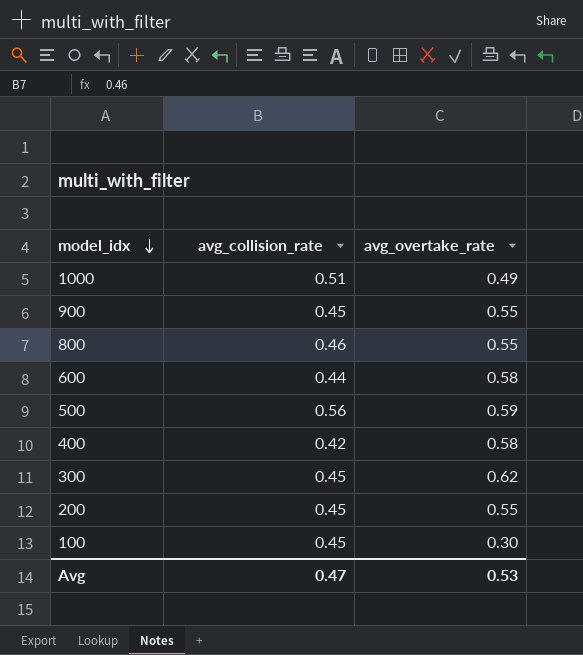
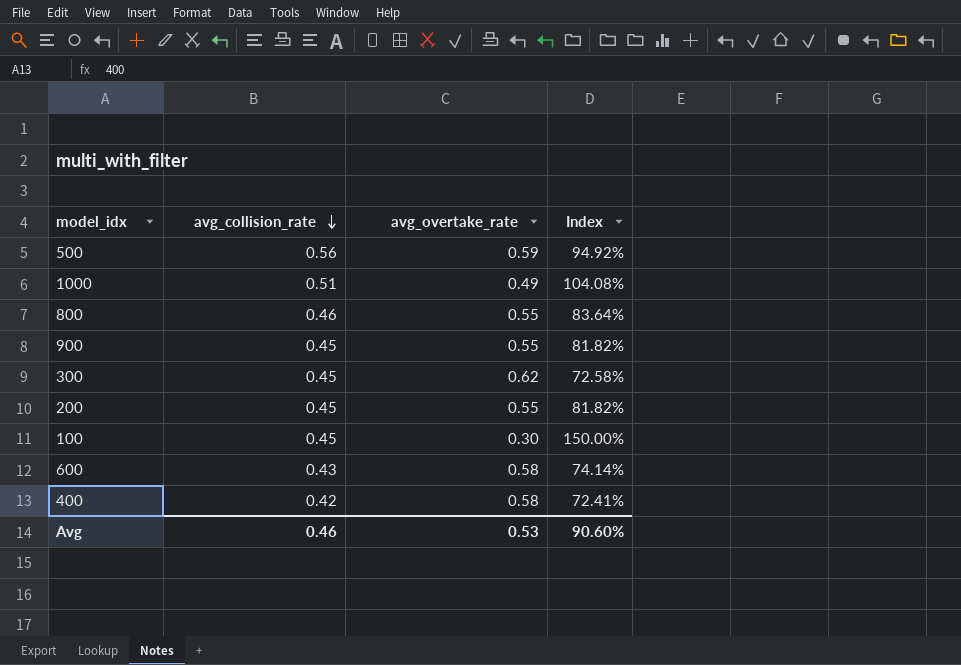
row order: model_idx descending -> avg_collision_rate descending
column Index | formula: none -> [avg_collision_rate] / [avg_overtake_rate]
600 | avg_collision_rate: 0.44 -> 0.43
Avg | avg_collision_rate: 0.47 -> 0.46

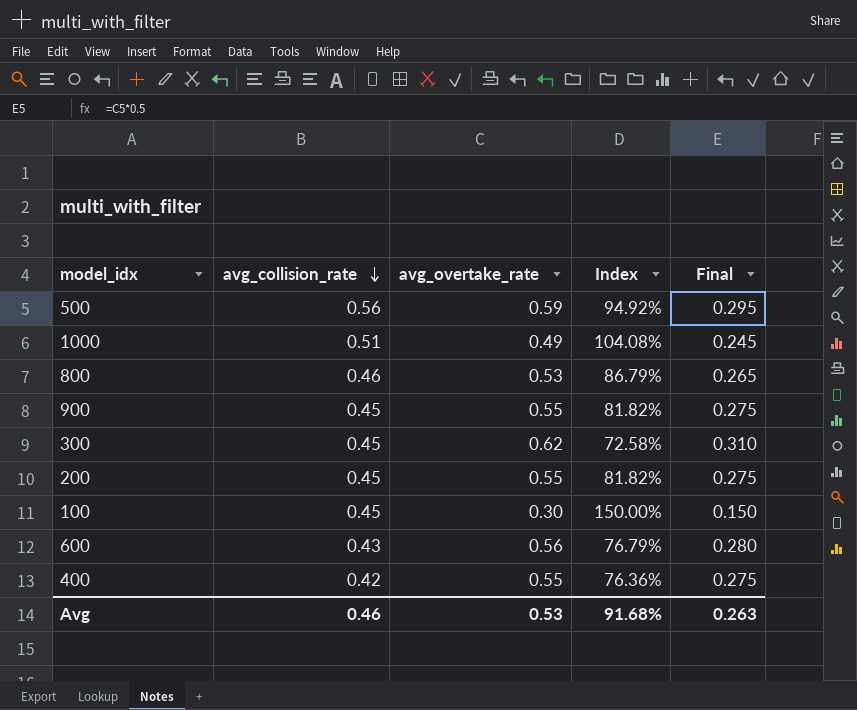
column Final | formula: none -> [avg_overtake_rate] * 0.5
800 | avg_overtake_rate: 0.55 -> 0.53
800 | Index: 83.64% -> 86.79%
600 | avg_overtake_rate: 0.58 -> 0.56
600 | Index: 74.14% -> 76.79%
400 | avg_overtake_rate: 0.58 -> 0.55
400 | Index: 72.41% -> 76.36%
Avg | Index: 90.60% -> 91.68%

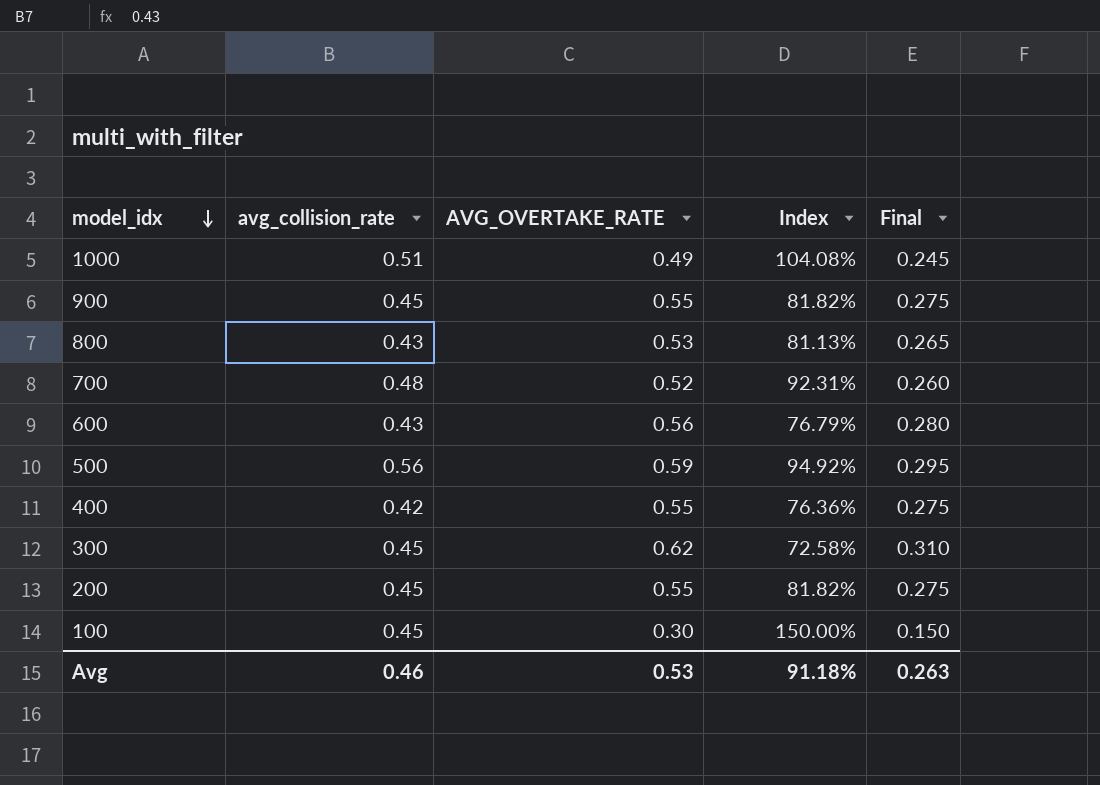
row order: avg_collision_rate descending -> model_idx descending
column name: avg_overtake_rate -> AVG_OVERTAKE_RATE
800 | avg_collision_rate: 0.46 -> 0.43
800 | Index: 86.79% -> 81.13%
row 700: none -> 0.48 | 0.52 | 92.31% | 0.260
Avg | Index: 91.68% -> 91.18%

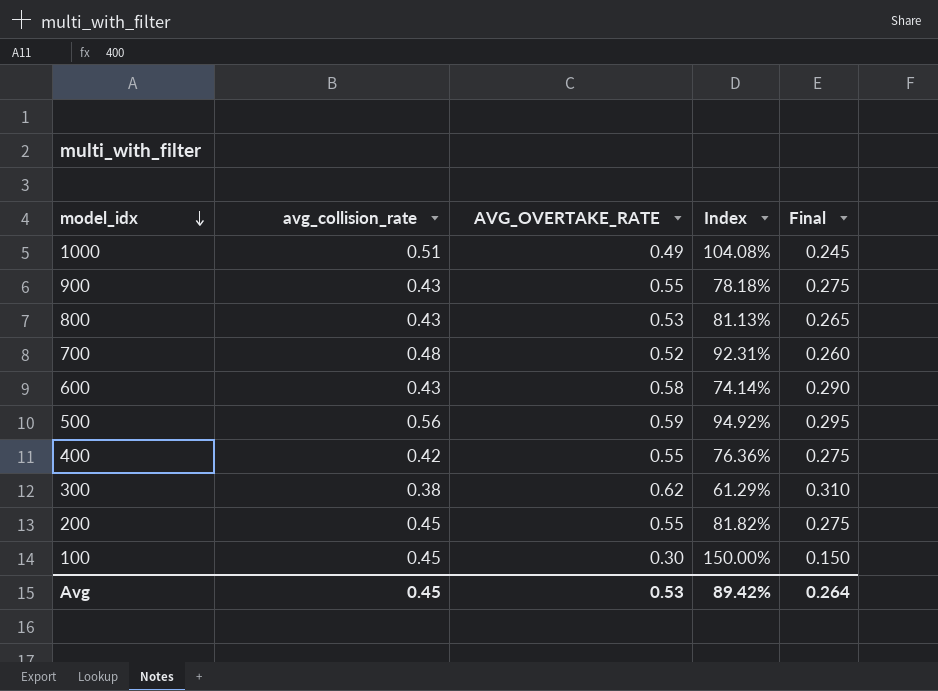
900 | avg_collision_rate: 0.45 -> 0.43
900 | Index: 81.82% -> 78.18%
600 | AVG_OVERTAKE_RATE: 0.56 -> 0.58
600 | Index: 76.79% -> 74.14%
600 | Final: 0.280 -> 0.290
300 | avg_collision_rate: 0.45 -> 0.38
300 | Index: 72.58% -> 61.29%
Avg | avg_collision_rate: 0.46 -> 0.45
Avg | Index: 91.18% -> 89.42%
Avg | Final: 0.263 -> 0.264

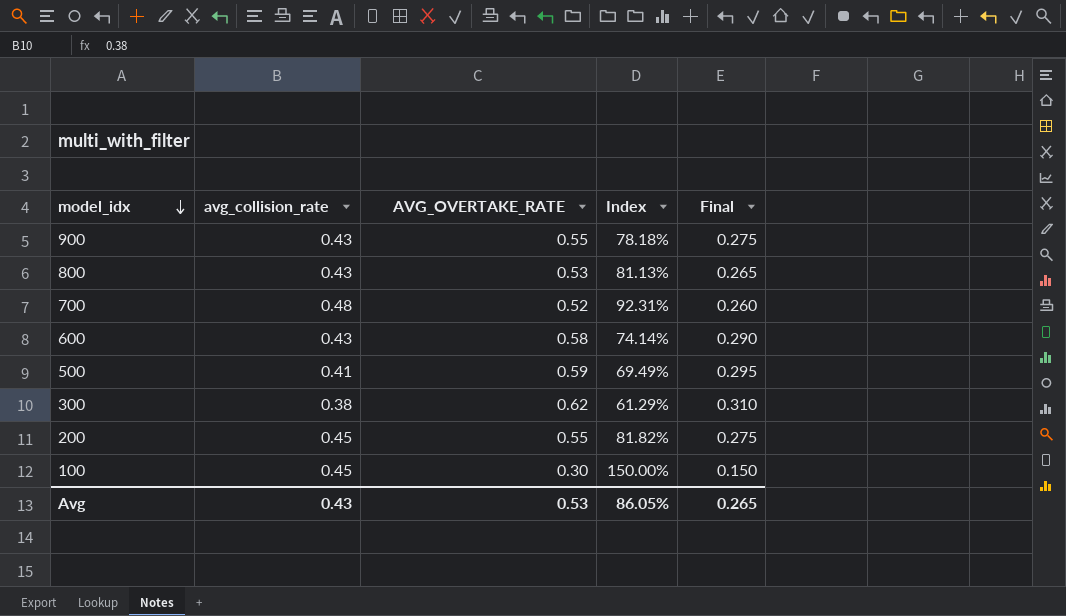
row 1000: 0.51 | 0.49 | 104.08% | 0.245 -> none
row 400: 0.42 | 0.55 | 76.36% | 0.275 -> none
500 | avg_collision_rate: 0.56 -> 0.41
500 | Index: 94.92% -> 69.49%
Avg | avg_collision_rate: 0.45 -> 0.43
Avg | Index: 89.42% -> 86.05%
Avg | Final: 0.264 -> 0.265

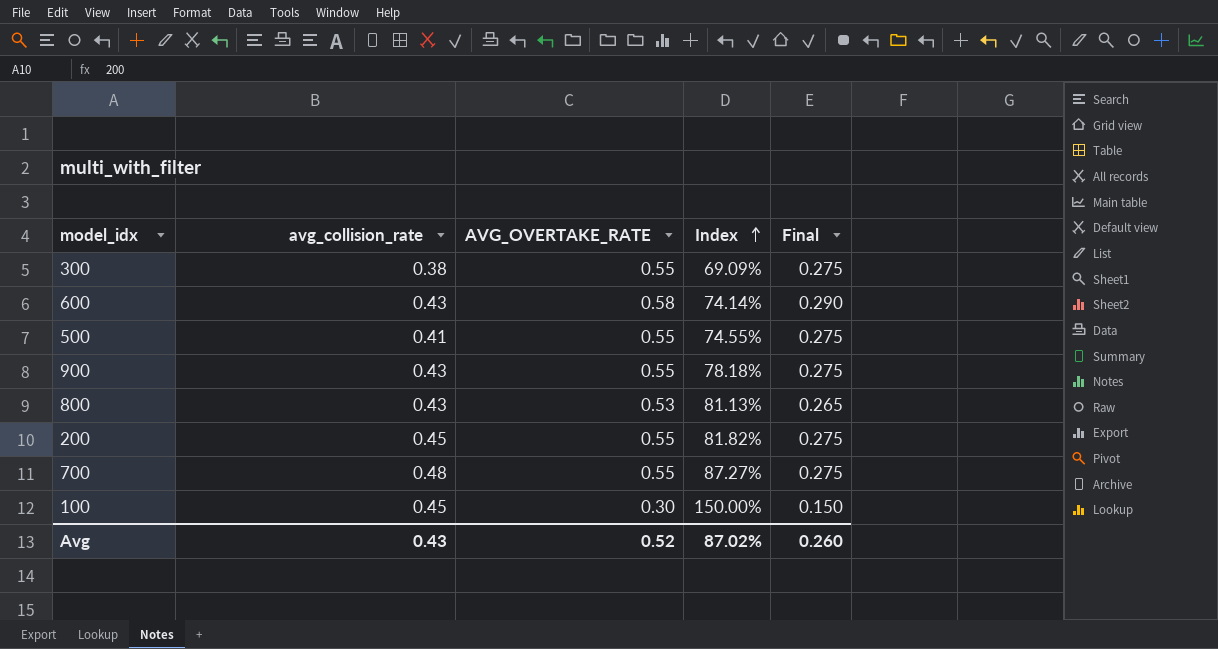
row order: model_idx descending -> Index ascending
300 | AVG_OVERTAKE_RATE: 0.62 -> 0.55
300 | Index: 61.29% -> 69.09%
300 | Final: 0.310 -> 0.275
500 | AVG_OVERTAKE_RATE: 0.59 -> 0.55
500 | Index: 69.49% -> 74.55%
500 | Final: 0.295 -> 0.275
700 | AVG_OVERTAKE_RATE: 0.52 -> 0.55
700 | Index: 92.31% -> 87.27%
700 | Final: 0.260 -> 0.275
Avg | AVG_OVERTAKE_RATE: 0.53 -> 0.52
Avg | Index: 86.05% -> 87.02%
Avg | Final: 0.265 -> 0.260

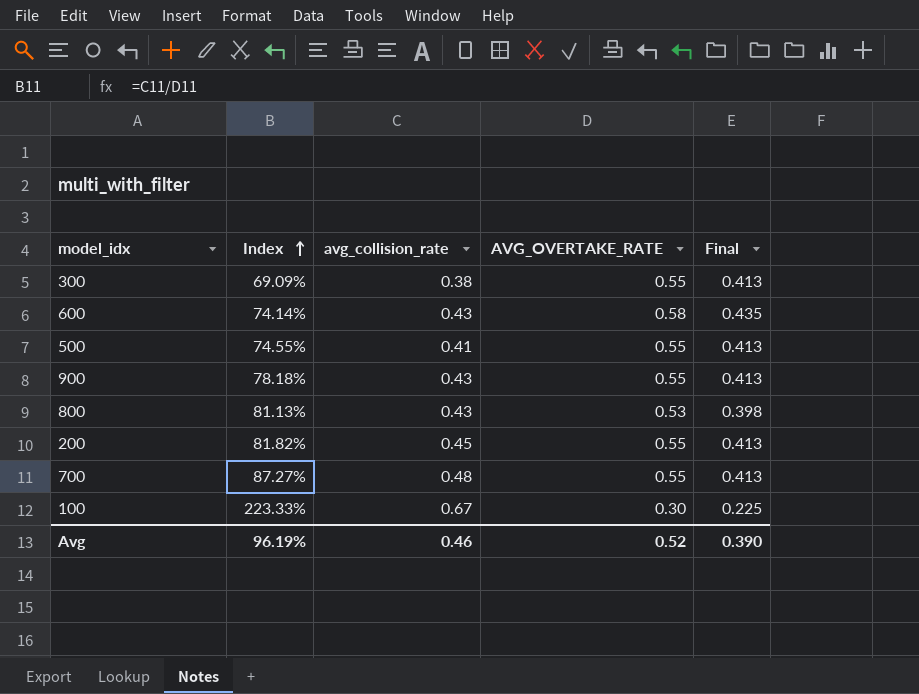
column Index | position: 4 -> 2
column Final | formula: [AVG_OVERTAKE_RATE] * 0.5 -> [AVG_OVERTAKE_RATE] * 0.75
100 | Index: 150.00% -> 223.33%
100 | avg_collision_rate: 0.45 -> 0.67
Avg | Index: 87.02% -> 96.19%
Avg | avg_collision_rate: 0.43 -> 0.46
Avg | Final: 0.260 -> 0.390

